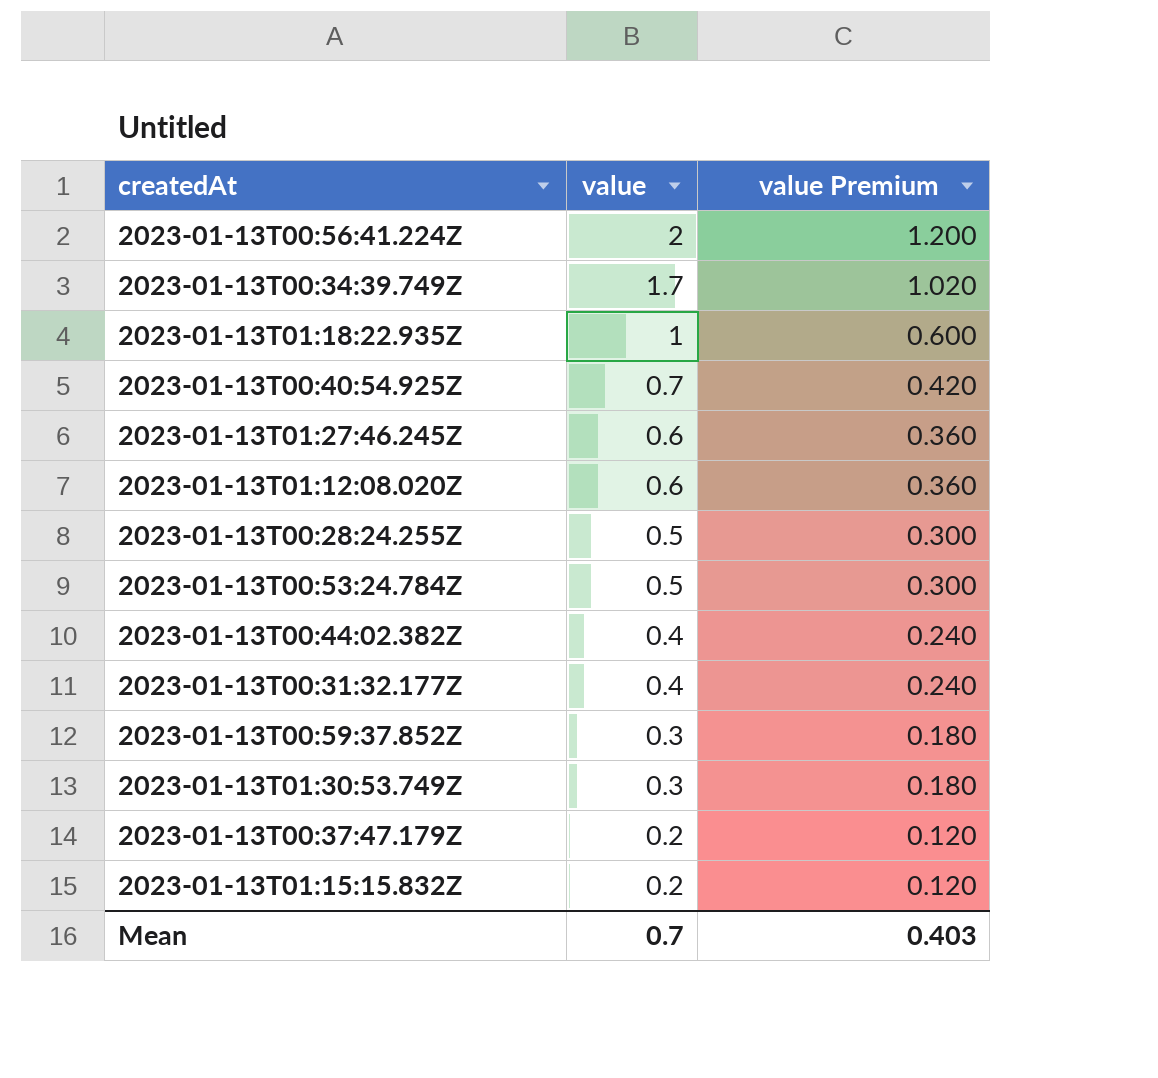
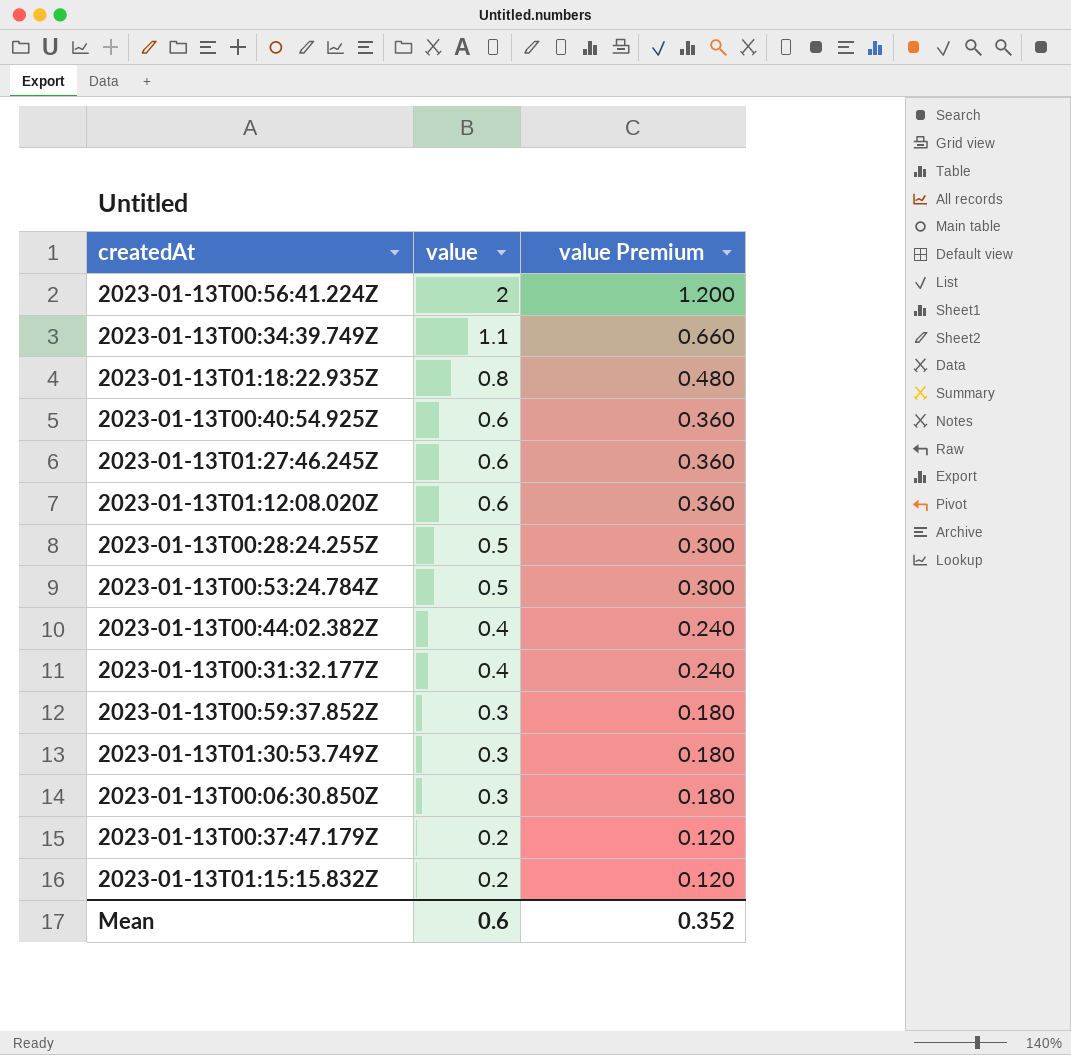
2023-01-13T00:34:39.749Z | value: 1.7 -> 1.1
2023-01-13T00:34:39.749Z | value Premium: 1.020 -> 0.660
2023-01-13T01:18:22.935Z | value: 1 -> 0.8
2023-01-13T01:18:22.935Z | value Premium: 0.600 -> 0.480
2023-01-13T00:40:54.925Z | value: 0.7 -> 0.6
2023-01-13T00:40:54.925Z | value Premium: 0.420 -> 0.360
row 2023-01-13T00:06:30.850Z: none -> 0.3 | 0.180
Mean | value: 0.7 -> 0.6
Mean | value Premium: 0.403 -> 0.352

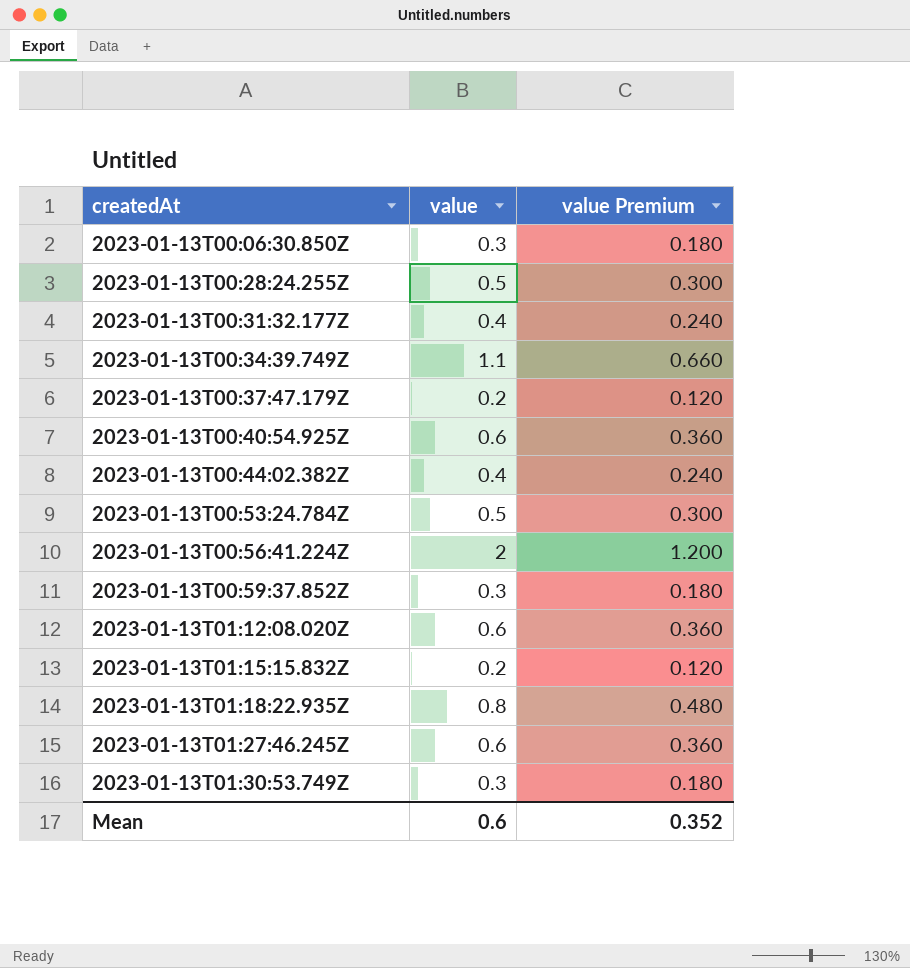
row order: value descending -> createdAt ascending

